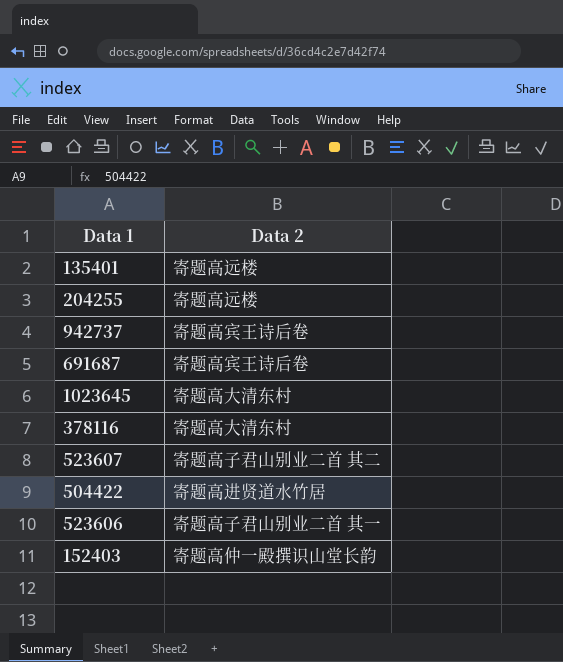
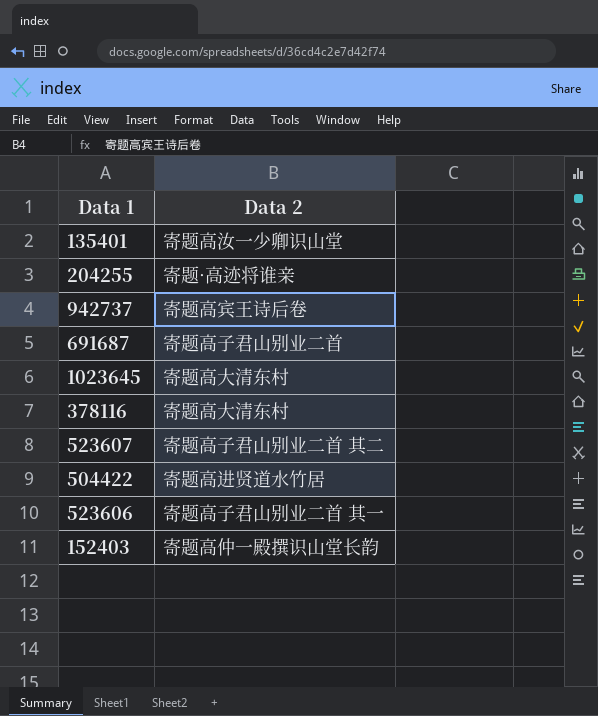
135401 | Data 2: 寄题高远楼 -> 寄题高汝一少卿识山堂
204255 | Data 2: 寄题高远楼 -> 寄题·高迹将谁亲
691687 | Data 2: 寄题高宾王诗后卷 -> 寄题高子君山别业二首

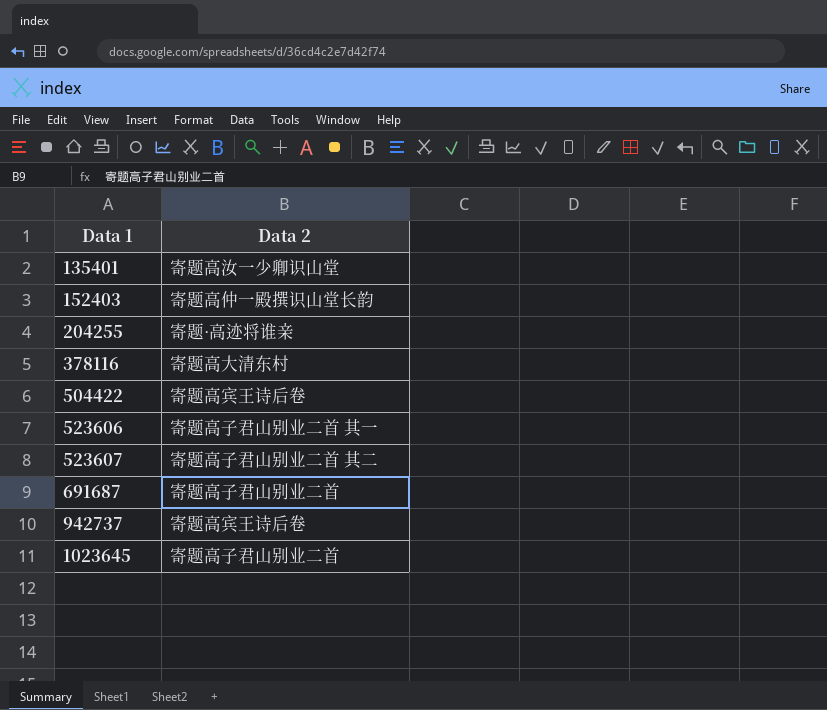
row order: none -> Data 1 ascending
504422 | Data 2: 寄题高进贤道水竹居 -> 寄题高宾王诗后卷
1023645 | Data 2: 寄题高大清东村 -> 寄题高子君山别业二首

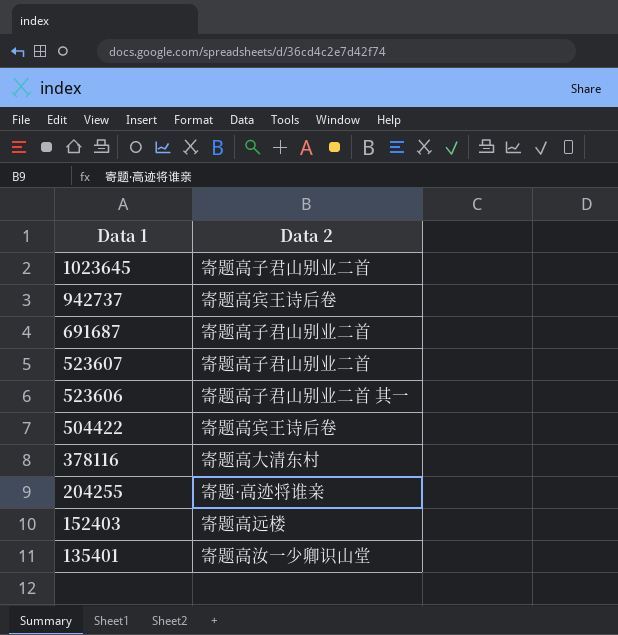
row order: Data 1 ascending -> Data 1 descending
523607 | Data 2: 寄题高子君山别业二首 其二 -> 寄题高子君山别业二首
152403 | Data 2: 寄题高仲一殿撰识山堂长韵 -> 寄题高远楼

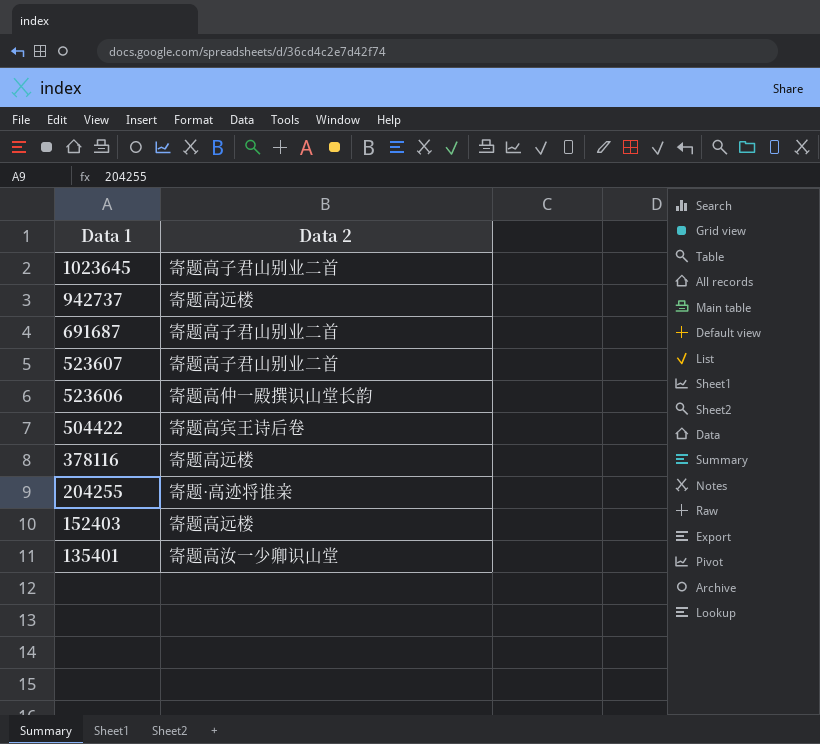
942737 | Data 2: 寄题高宾王诗后卷 -> 寄题高远楼
523606 | Data 2: 寄题高子君山别业二首 其一 -> 寄题高仲一殿撰识山堂长韵
378116 | Data 2: 寄题高大清东村 -> 寄题高远楼

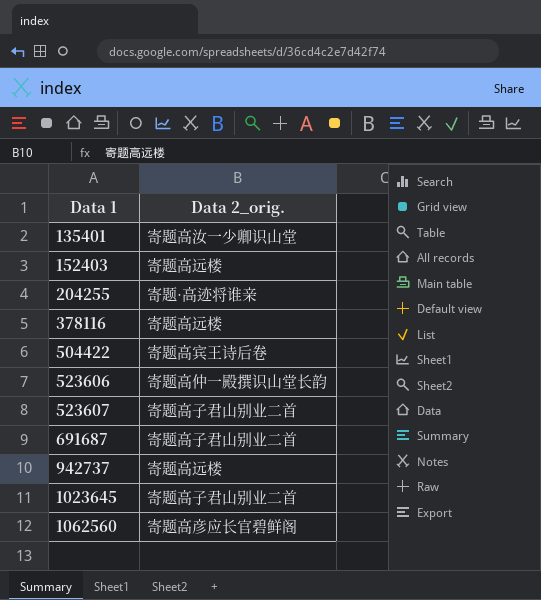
row order: Data 1 descending -> Data 1 ascending
column name: Data 2 -> Data 2_orig.
row 1062560: none -> 寄题高彦应长官碧鲜阁

